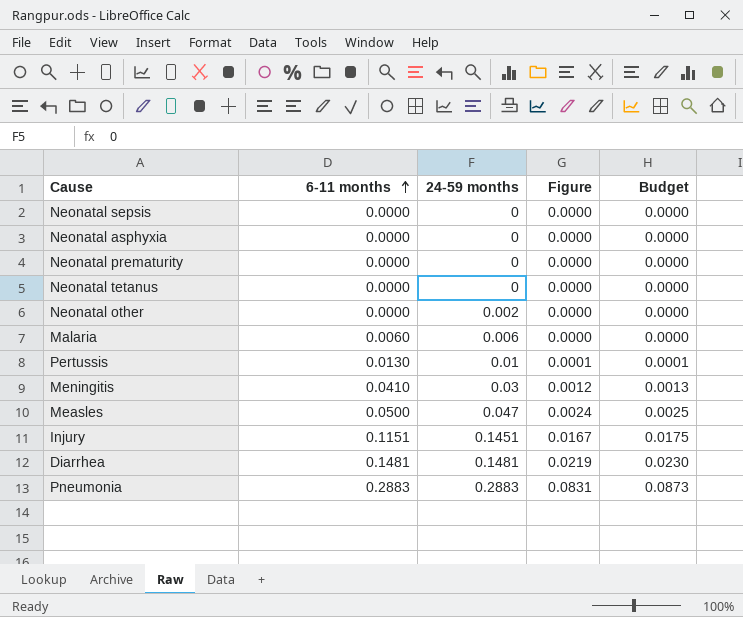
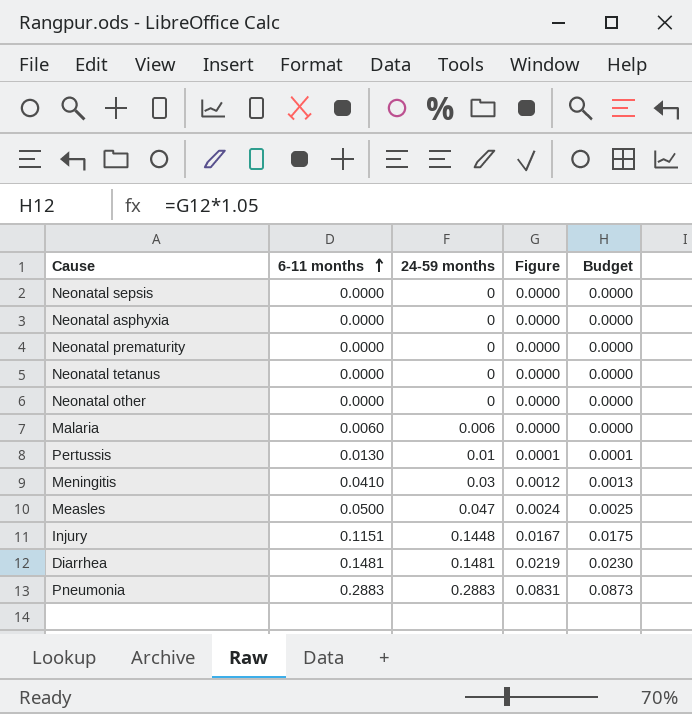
Neonatal other | 24-59 months: 0.002 -> 0
Injury | 24-59 months: 0.1451 -> 0.1448

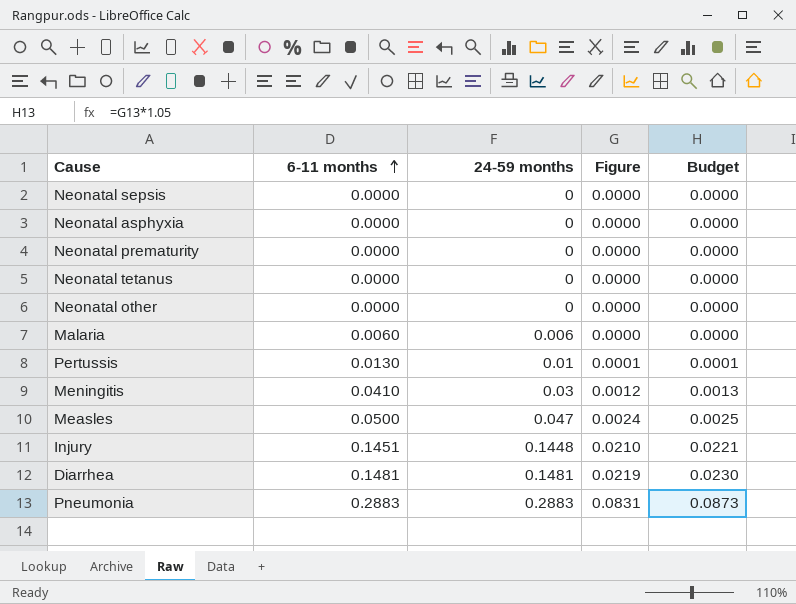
Injury | 6-11 months: 0.1151 -> 0.1451
Injury | Figure: 0.0167 -> 0.0210
Injury | Budget: 0.0175 -> 0.0221

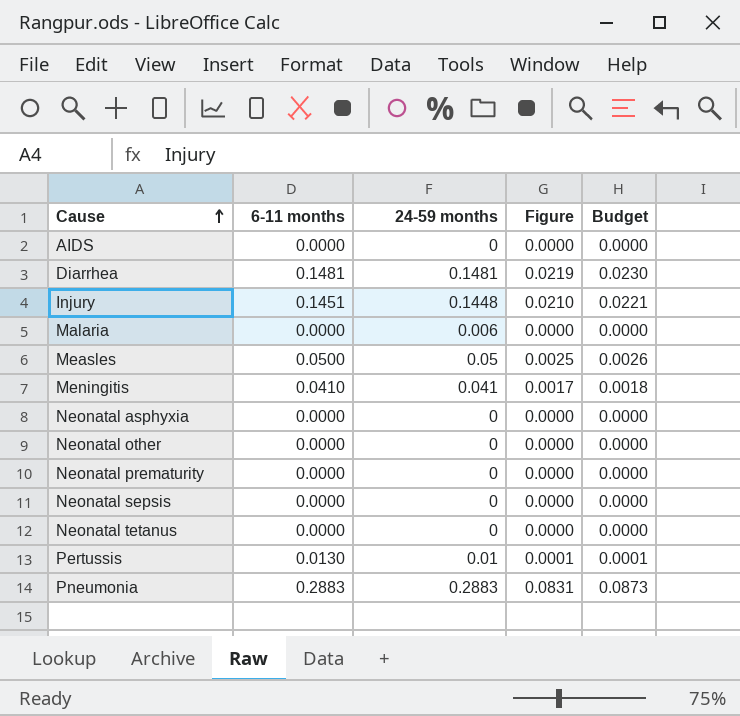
row order: 6-11 months ascending -> Cause ascending
row AIDS: none -> 0.0000 | 0 | 0.0000 | 0.0000
Malaria | 6-11 months: 0.0060 -> 0.0000
Measles | 24-59 months: 0.047 -> 0.05
Measles | Figure: 0.0024 -> 0.0025
Measles | Budget: 0.0025 -> 0.0026
Meningitis | 24-59 months: 0.03 -> 0.041
Meningitis | Figure: 0.0012 -> 0.0017
Meningitis | Budget: 0.0013 -> 0.0018

